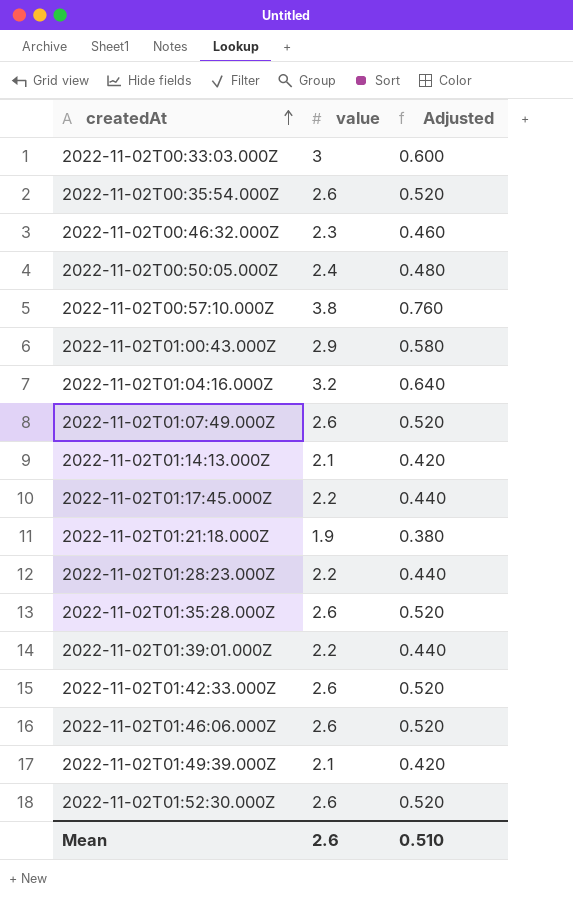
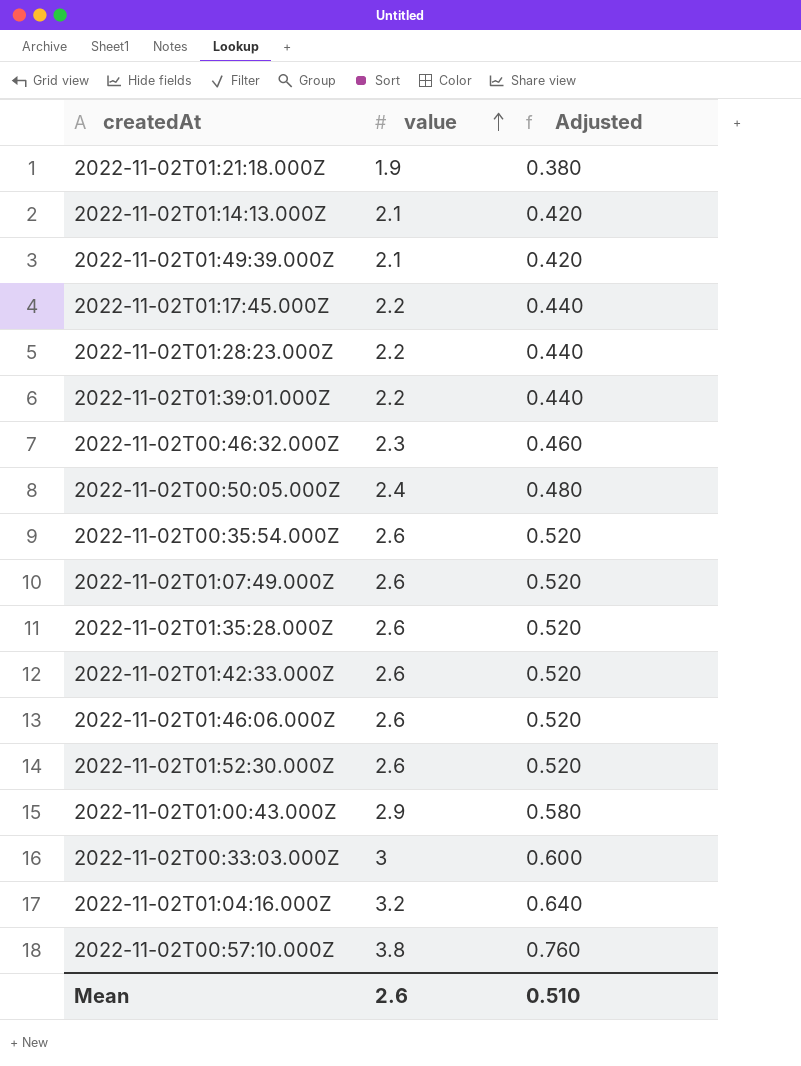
row order: createdAt ascending -> value ascending

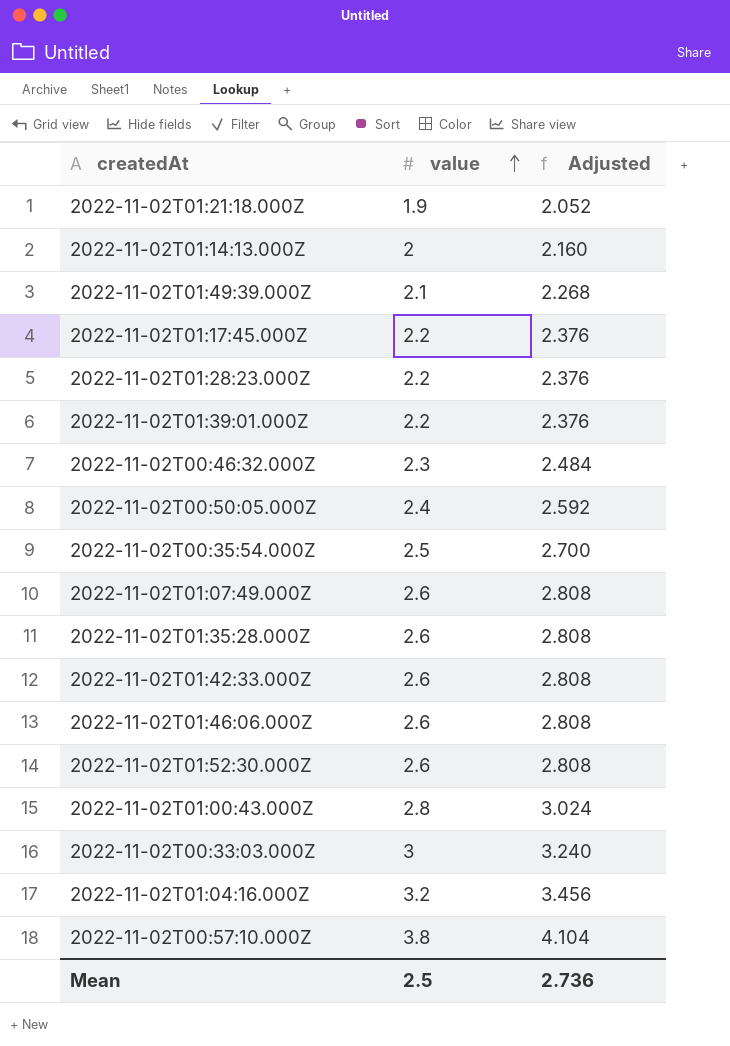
column Adjusted | formula: [value] * 0.2 -> [value] * 1.08
2022-11-02T01:14:13.000Z | value: 2.1 -> 2
2022-11-02T00:35:54.000Z | value: 2.6 -> 2.5
2022-11-02T01:00:43.000Z | value: 2.9 -> 2.8
Mean | value: 2.6 -> 2.5
Mean | Adjusted: 0.510 -> 2.736

